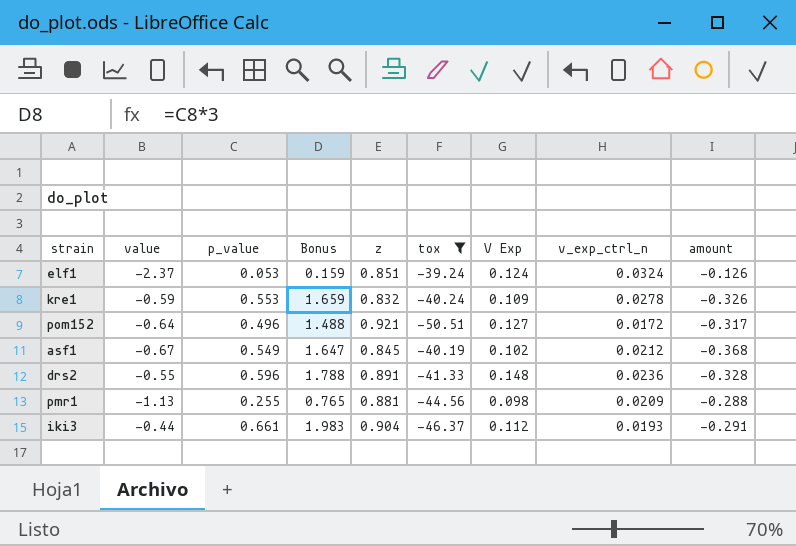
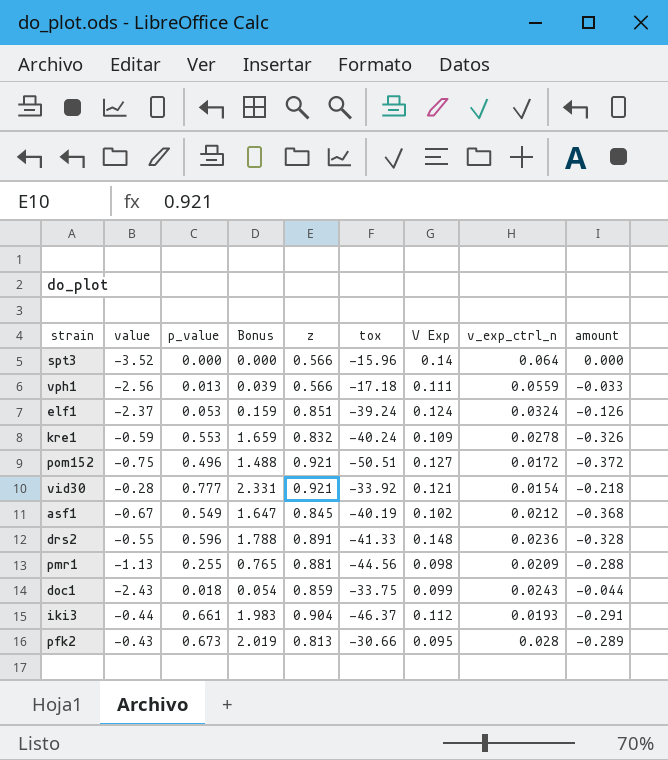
filter: tox <= -39.24 -> none
pom152 | value: -0.64 -> -0.75
pom152 | amount: -0.317 -> -0.372

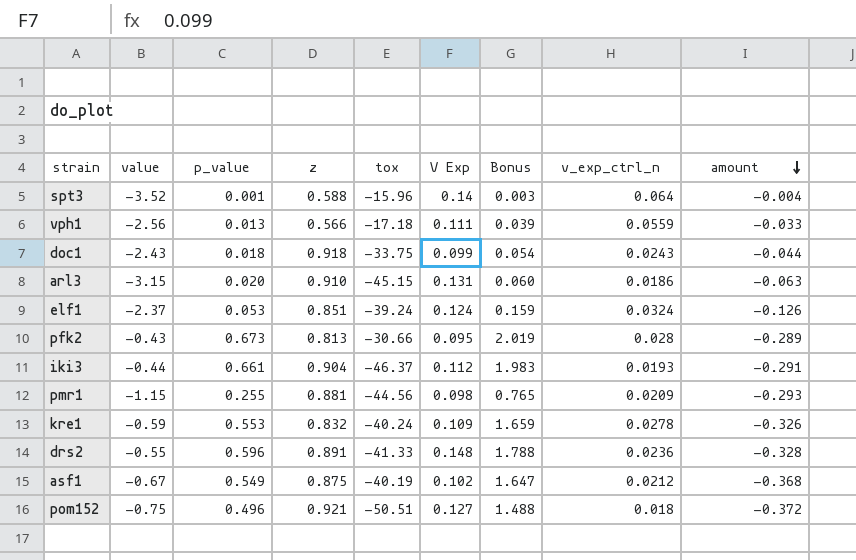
row order: none -> amount descending
column Bonus | position: 4 -> 7
row vid30: -0.28 | 0.777 | 2.331 | 0.921 | -33.92 | 0.121 | 0.0154 | -0.218 -> none
spt3 | p_value: 0.000 -> 0.001
spt3 | z: 0.566 -> 0.588
spt3 | Bonus: 0.000 -> 0.003
spt3 | amount: 0.000 -> -0.004
doc1 | z: 0.859 -> 0.918
row arl3: none -> -3.15 | 0.020 | 0.910 | -45.15 | 0.131 | 0.060 | 0.0186 | -0.063
pmr1 | value: -1.13 -> -1.15
pmr1 | amount: -0.288 -> -0.293
asf1 | z: 0.845 -> 0.875
pom152 | v_exp_ctrl_n: 0.0172 -> 0.018

